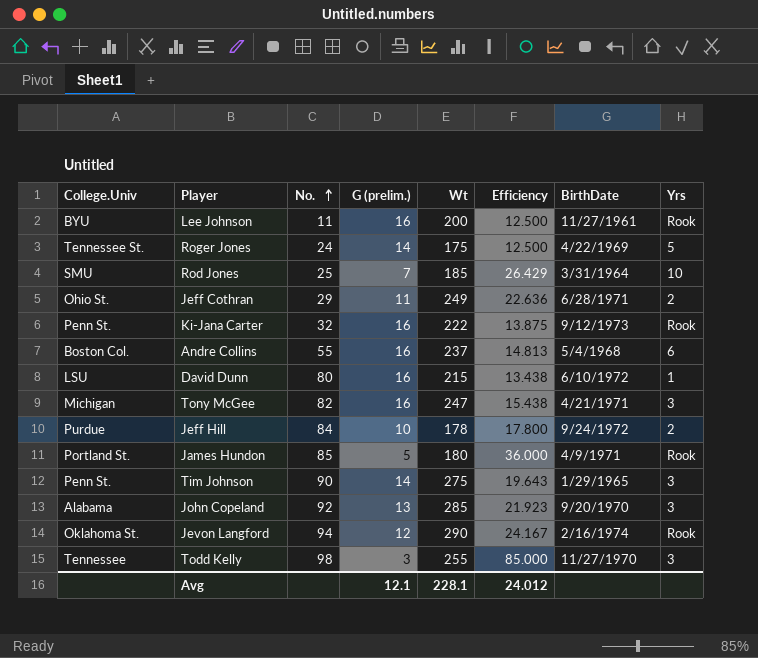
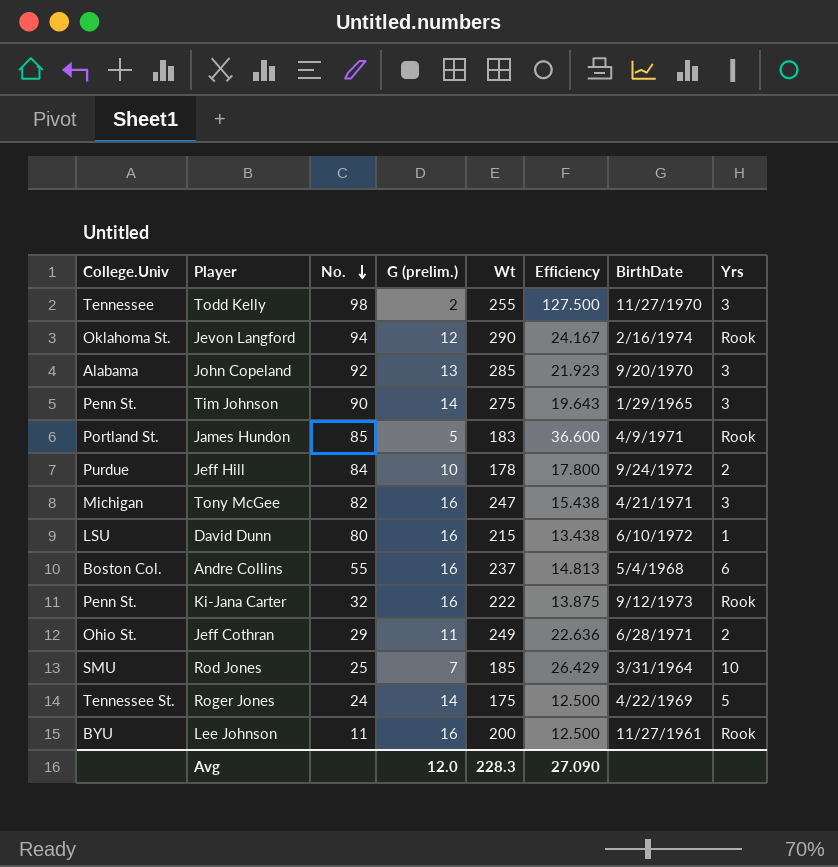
row order: No. ascending -> No. descending
Todd Kelly | G (prelim.): 3 -> 2
Todd Kelly | Efficiency: 85.000 -> 127.500
James Hundon | Wt: 180 -> 183
James Hundon | Efficiency: 36.000 -> 36.600
Avg | G (prelim.): 12.1 -> 12.0
Avg | Wt: 228.1 -> 228.3
Avg | Efficiency: 24.012 -> 27.090

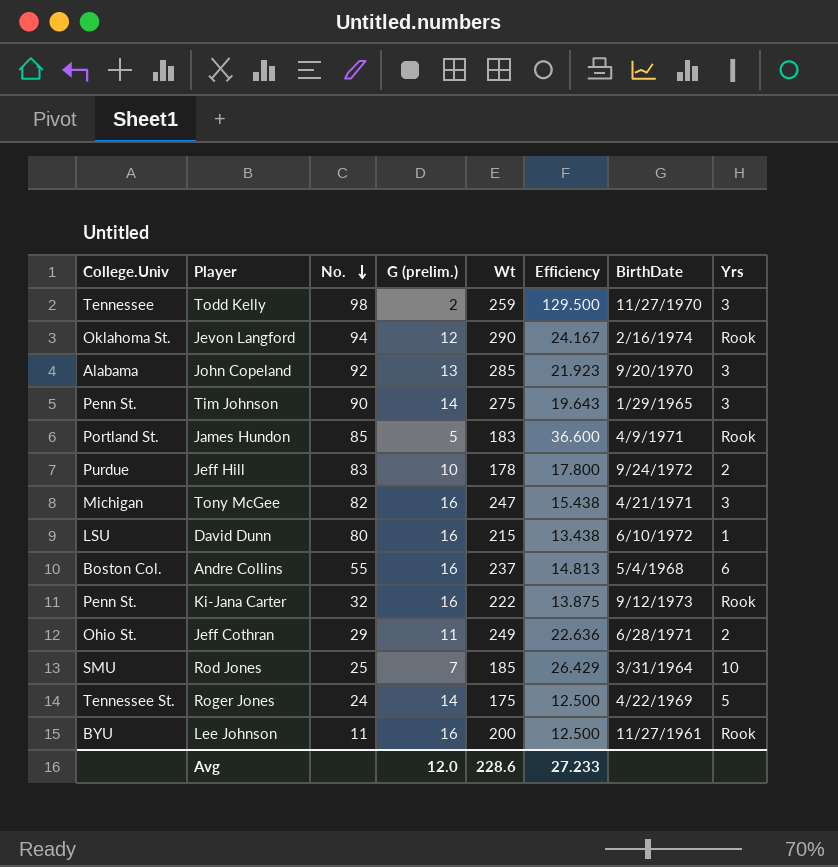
Todd Kelly | Wt: 255 -> 259
Todd Kelly | Efficiency: 127.500 -> 129.500
Jeff Hill | No.: 84 -> 83
Avg | Wt: 228.3 -> 228.6
Avg | Efficiency: 27.090 -> 27.233

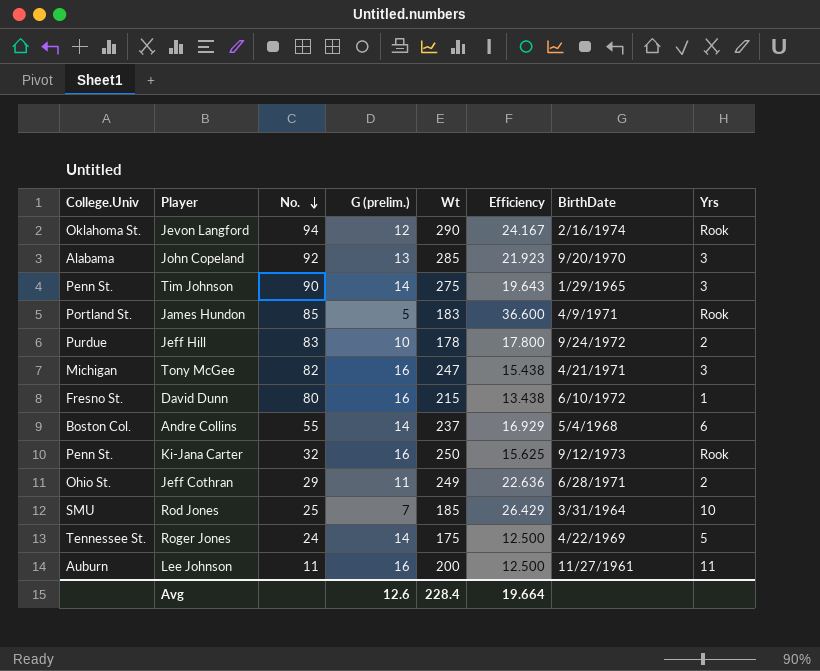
row Todd Kelly: Tennessee | 98 | 2 | 259 | 129.500 | 11/27/1970 | 3 -> none
David Dunn | College.Univ: LSU -> Fresno St.
Andre Collins | G (prelim.): 16 -> 14
Andre Collins | Efficiency: 14.813 -> 16.929
Ki-Jana Carter | Wt: 222 -> 250
Ki-Jana Carter | Efficiency: 13.875 -> 15.625
Lee Johnson | College.Univ: BYU -> Auburn
Lee Johnson | Yrs: Rook -> 11
Avg | G (prelim.): 12.0 -> 12.6
Avg | Wt: 228.6 -> 228.4
Avg | Efficiency: 27.233 -> 19.664

